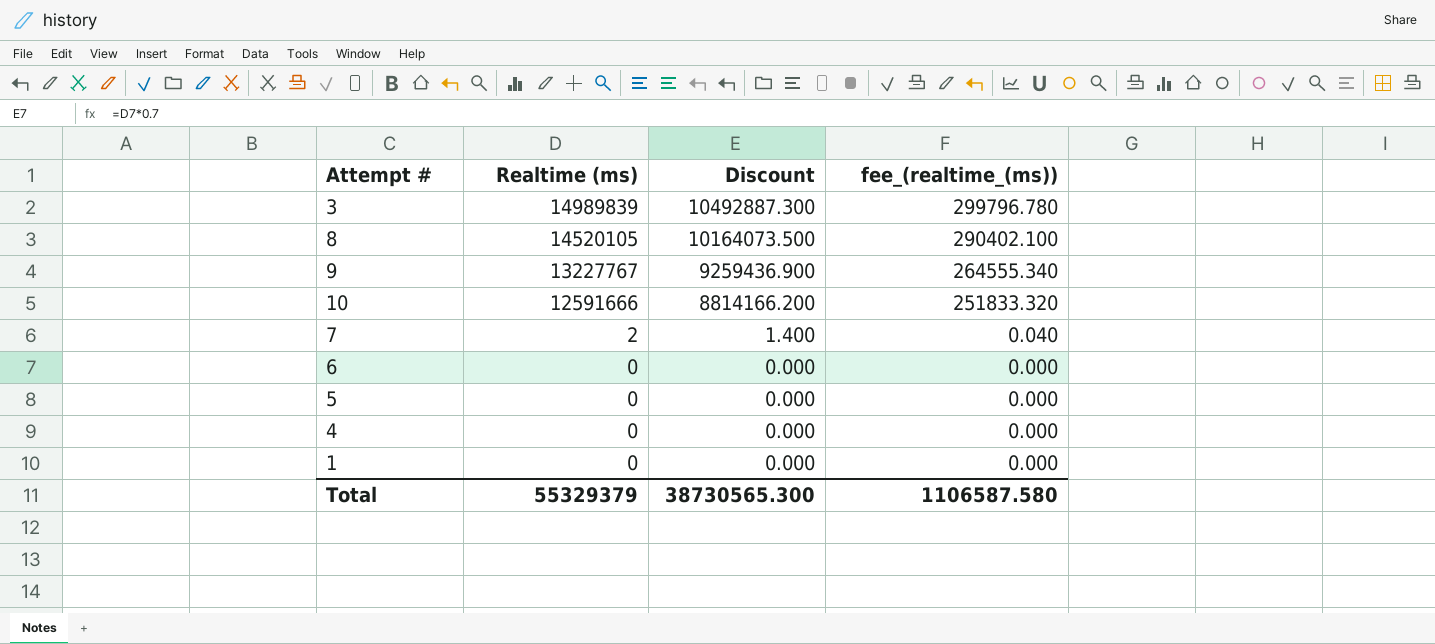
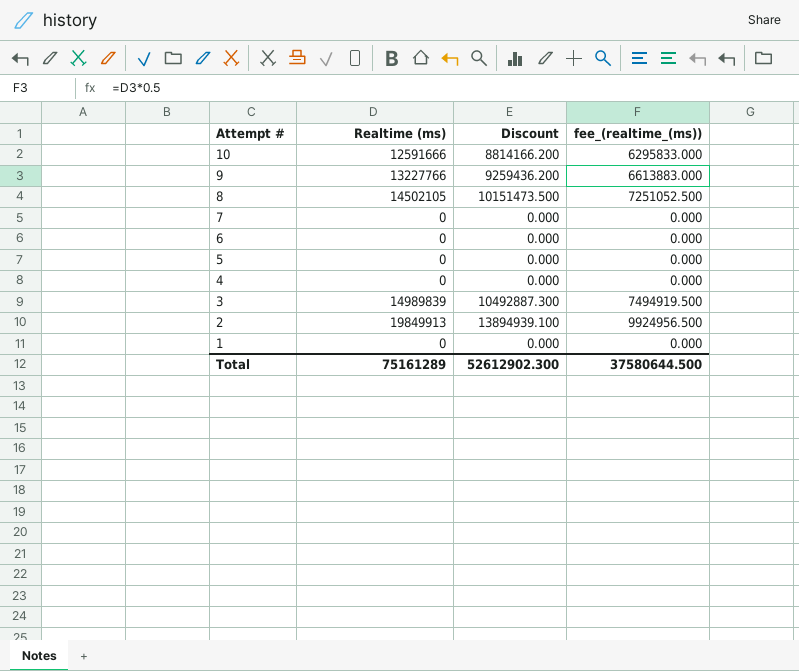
row order: Realtime (ms) descending -> Attempt # descending
column fee_(realtime_(ms)) | formula: [Realtime (ms)] * 0.02 -> [Realtime (ms)] * 0.5
9 | Realtime (ms): 13227767 -> 13227766
9 | Discount: 9259436.900 -> 9259436.200
8 | Realtime (ms): 14520105 -> 14502105
8 | Discount: 10164073.500 -> 10151473.500
7 | Realtime (ms): 2 -> 0
7 | Discount: 1.400 -> 0.000
row 2: none -> 19849913 | 13894939.100 | 9924956.500
Total | Realtime (ms): 55329379 -> 75161289
Total | Discount: 38730565.300 -> 52612902.300
Total | fee_(realtime_(ms)): 1106587.580 -> 37580644.500

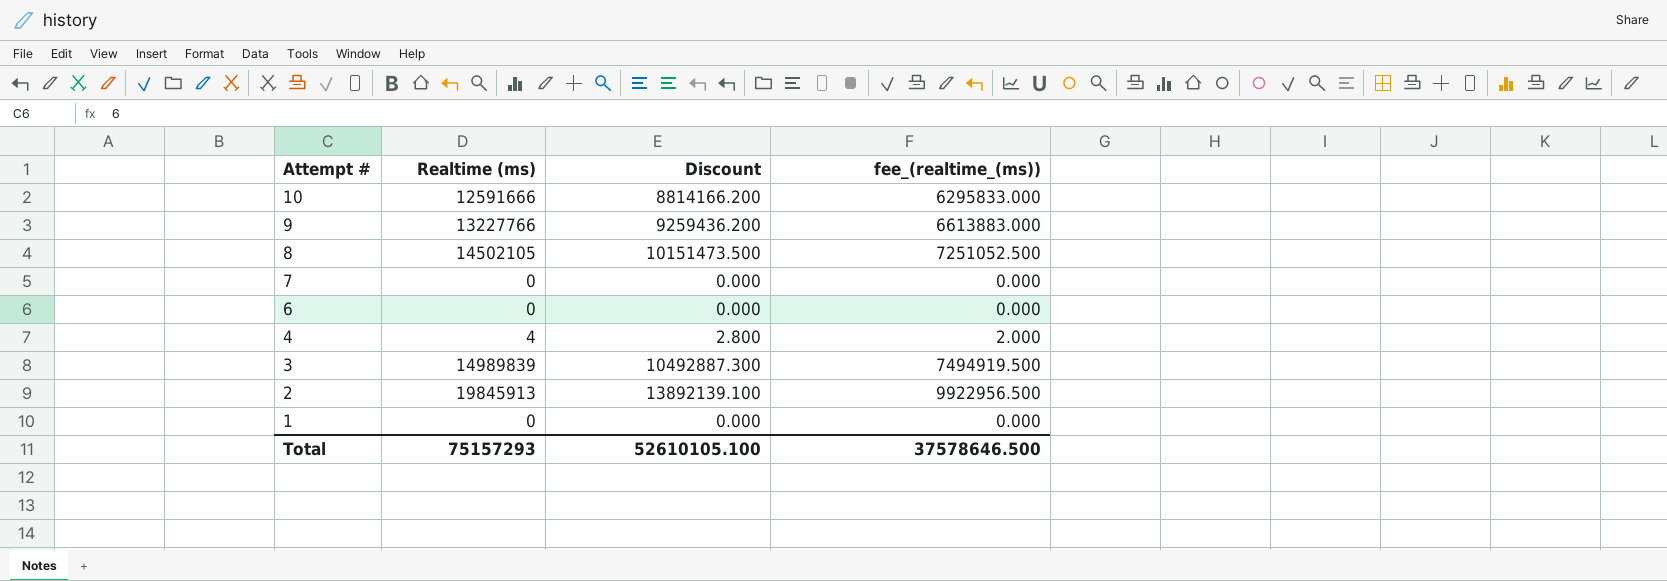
row 5: 0 | 0.000 | 0.000 -> none
4 | Realtime (ms): 0 -> 4
4 | Discount: 0.000 -> 2.800
4 | fee_(realtime_(ms)): 0.000 -> 2.000
2 | Realtime (ms): 19849913 -> 19845913
2 | Discount: 13894939.100 -> 13892139.100
2 | fee_(realtime_(ms)): 9924956.500 -> 9922956.500
Total | Realtime (ms): 75161289 -> 75157293
Total | Discount: 52612902.300 -> 52610105.100
Total | fee_(realtime_(ms)): 37580644.500 -> 37578646.500

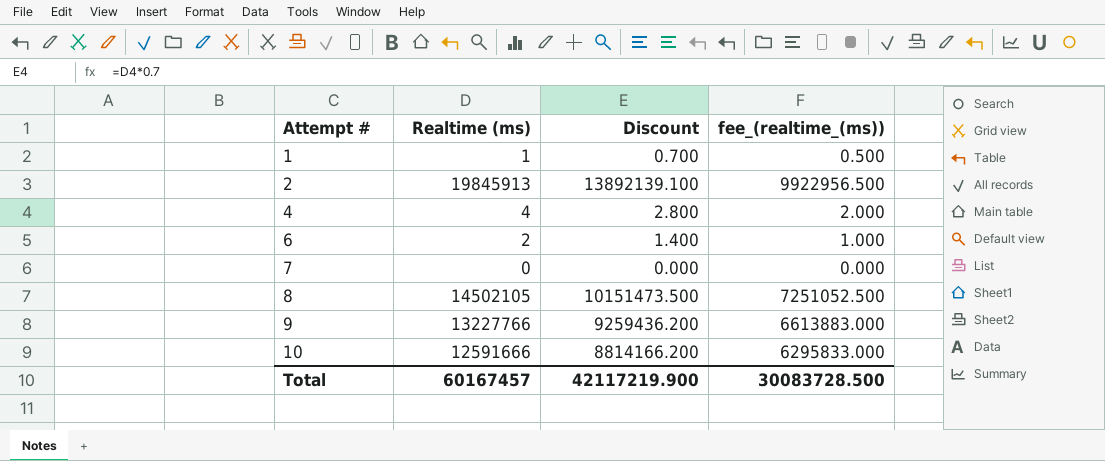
row order: Attempt # descending -> Attempt # ascending
row 3: 14989839 | 10492887.300 | 7494919.500 -> none
1 | Realtime (ms): 0 -> 1
1 | Discount: 0.000 -> 0.700
1 | fee_(realtime_(ms)): 0.000 -> 0.500
6 | Realtime (ms): 0 -> 2
6 | Discount: 0.000 -> 1.400
6 | fee_(realtime_(ms)): 0.000 -> 1.000
Total | Realtime (ms): 75157293 -> 60167457
Total | Discount: 52610105.100 -> 42117219.900
Total | fee_(realtime_(ms)): 37578646.500 -> 30083728.500

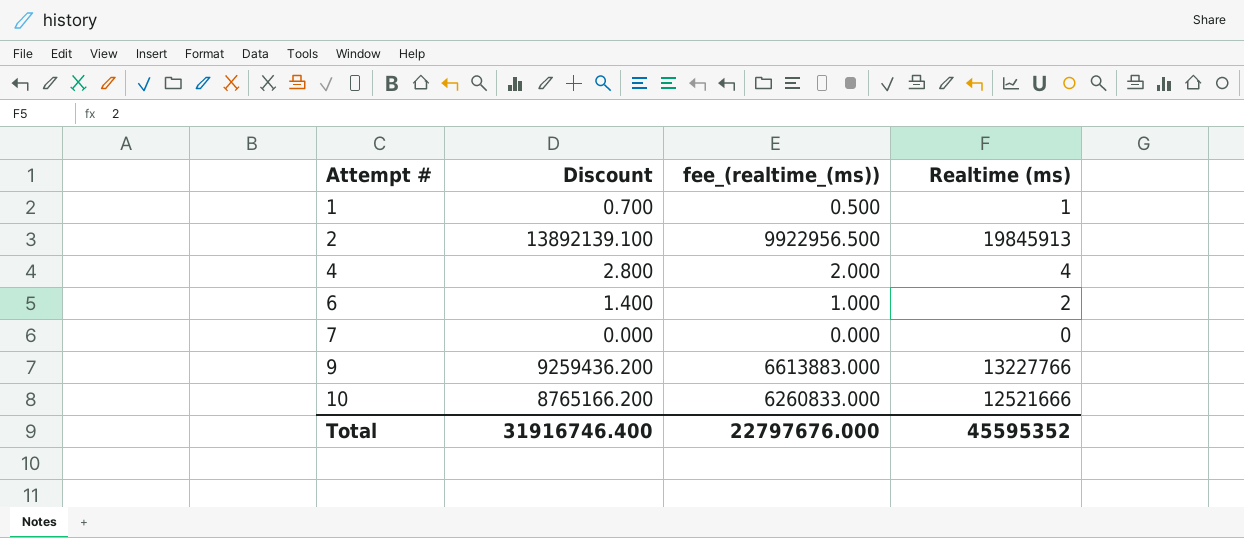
column Realtime (ms) | position: 2 -> 4
row 8: 14502105 | 10151473.500 | 7251052.500 -> none
10 | Discount: 8814166.200 -> 8765166.200
10 | fee_(realtime_(ms)): 6295833.000 -> 6260833.000
10 | Realtime (ms): 12591666 -> 12521666
Total | Discount: 42117219.900 -> 31916746.400
Total | fee_(realtime_(ms)): 30083728.500 -> 22797676.000
Total | Realtime (ms): 60167457 -> 45595352

